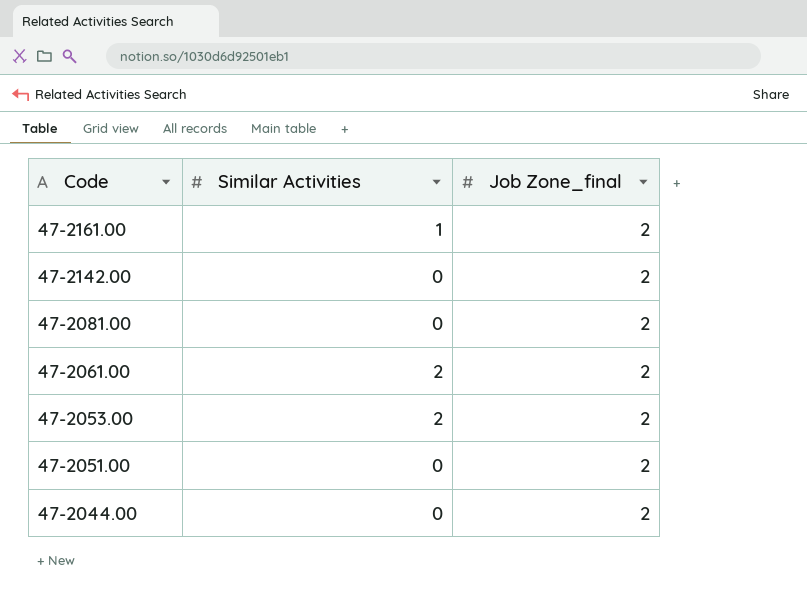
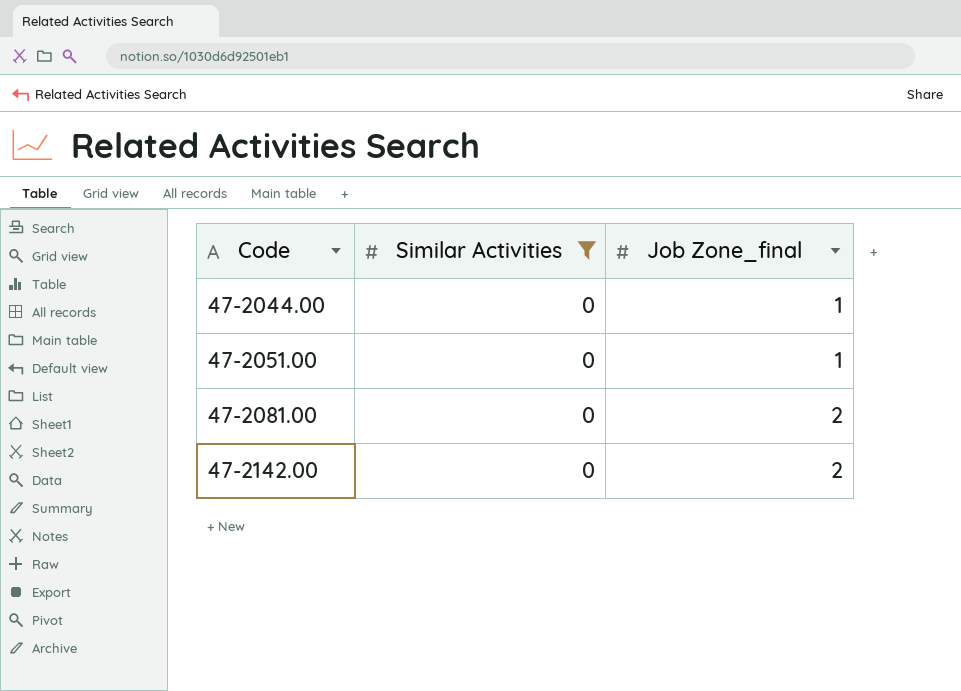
filter: none -> Similar Activities = 0
row order: Code descending -> Code ascending
47-2044.00 | Job Zone_final: 2 -> 1
47-2051.00 | Job Zone_final: 2 -> 1

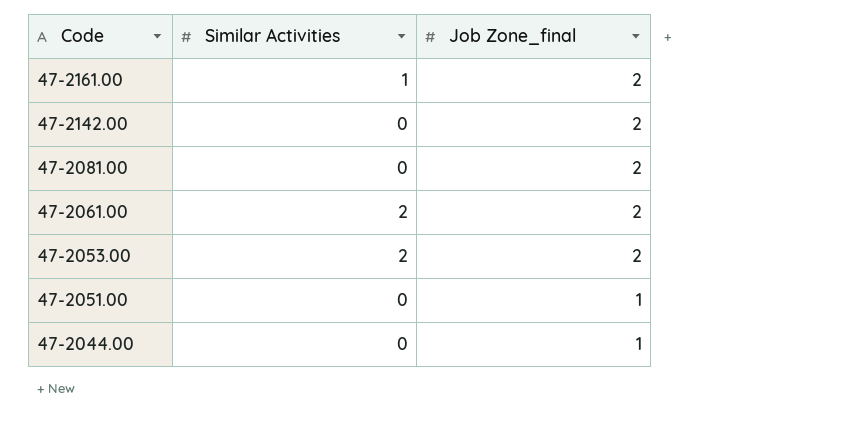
filter: Similar Activities = 0 -> none
row order: Code ascending -> Code descending

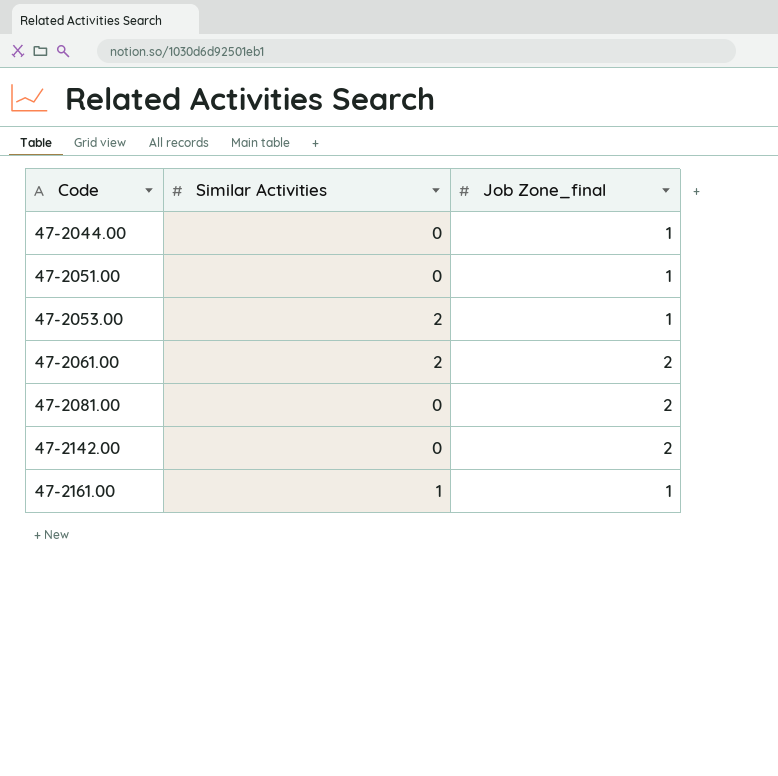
row order: Code descending -> Code ascending
47-2053.00 | Job Zone_final: 2 -> 1
47-2161.00 | Job Zone_final: 2 -> 1

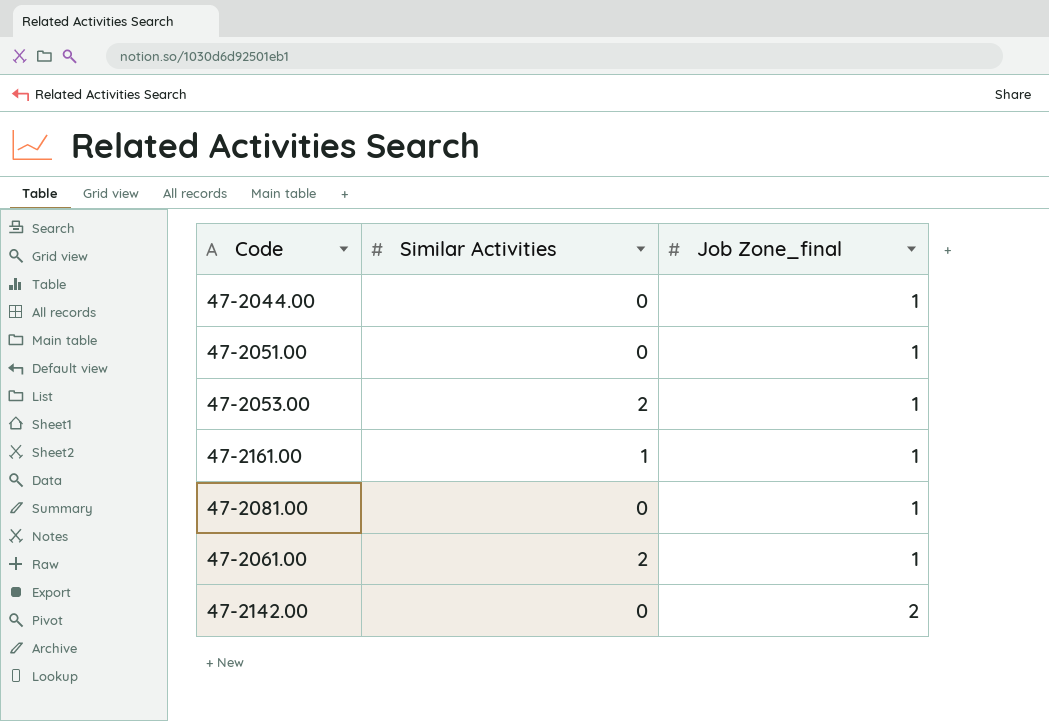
row order: Code ascending -> Job Zone_final ascending
47-2081.00 | Job Zone_final: 2 -> 1
47-2061.00 | Job Zone_final: 2 -> 1

